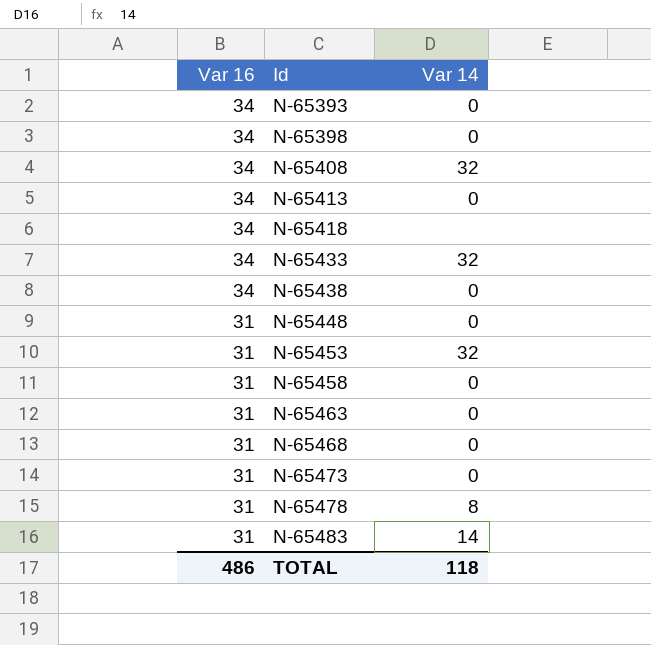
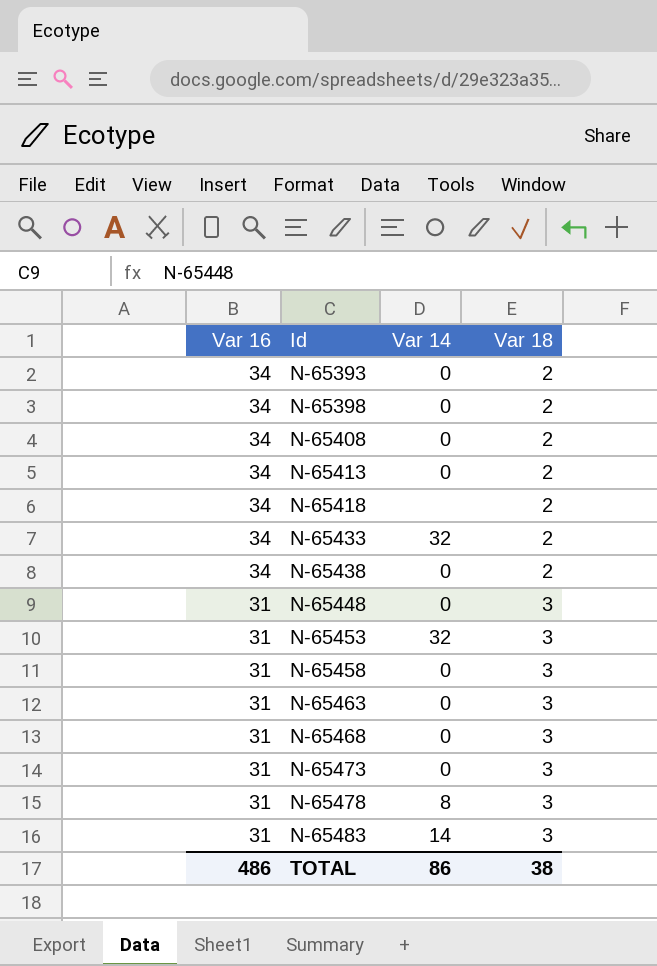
column Var 18 | position: none -> 4
N-65408 | Var 14: 32 -> 0
TOTAL | Var 14: 118 -> 86

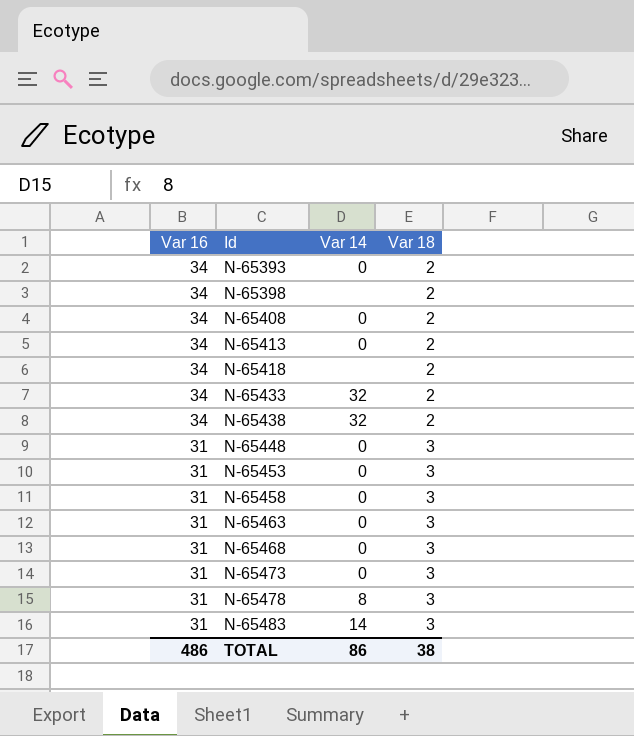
N-65398 | Var 14: 0 -> none
N-65438 | Var 14: 0 -> 32
N-65453 | Var 14: 32 -> 0

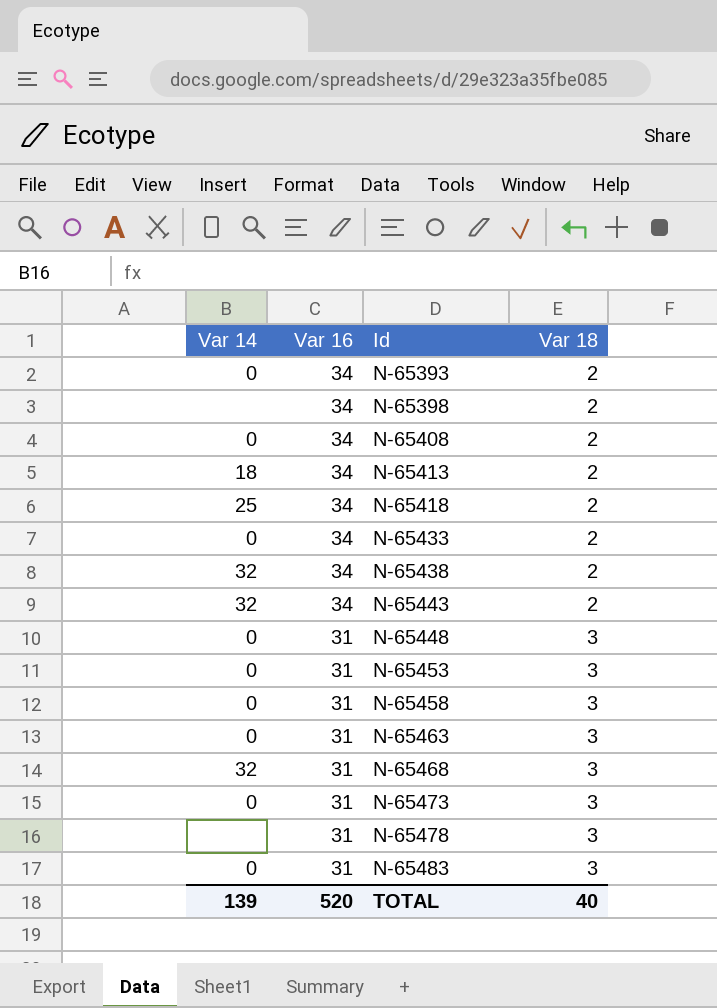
column Var 14 | position: 3 -> 1
N-65413 | Var 14: 0 -> 18
N-65418 | Var 14: none -> 25
N-65433 | Var 14: 32 -> 0
row N-65443: none -> 32 | 34 | 2
N-65468 | Var 14: 0 -> 32
N-65478 | Var 14: 8 -> none
N-65483 | Var 14: 14 -> 0
TOTAL | Var 14: 86 -> 139
TOTAL | Var 16: 486 -> 520
TOTAL | Var 18: 38 -> 40

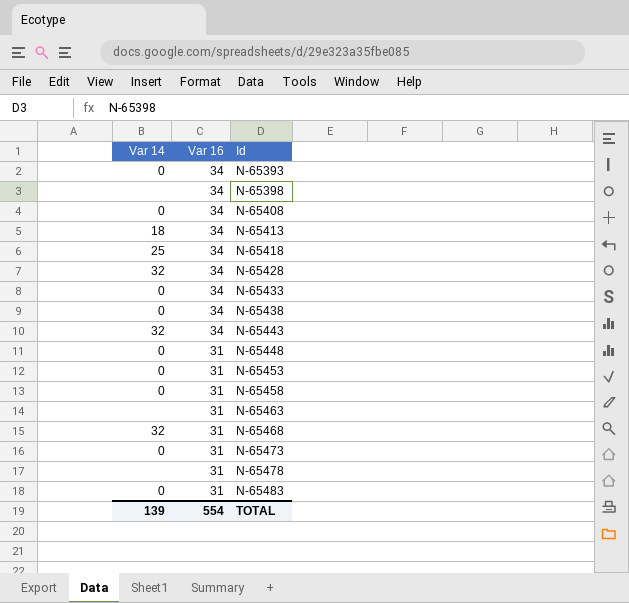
column Var 18 | position: 4 -> none
row N-65428: none -> 32 | 34
N-65438 | Var 14: 32 -> 0
N-65463 | Var 14: 0 -> none
TOTAL | Var 16: 520 -> 554

